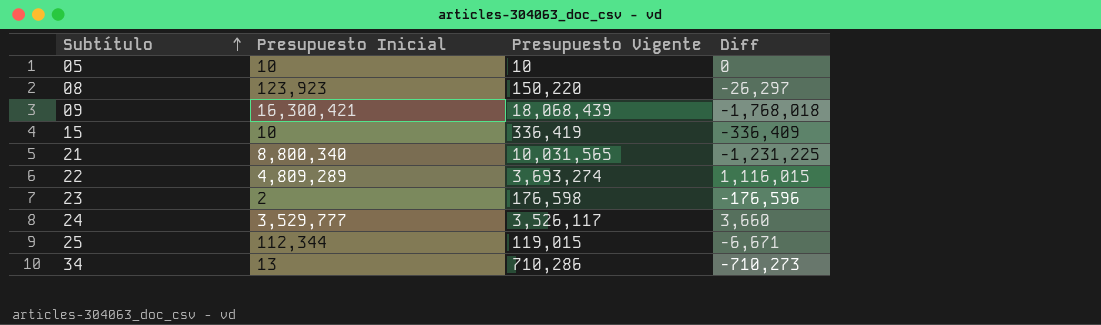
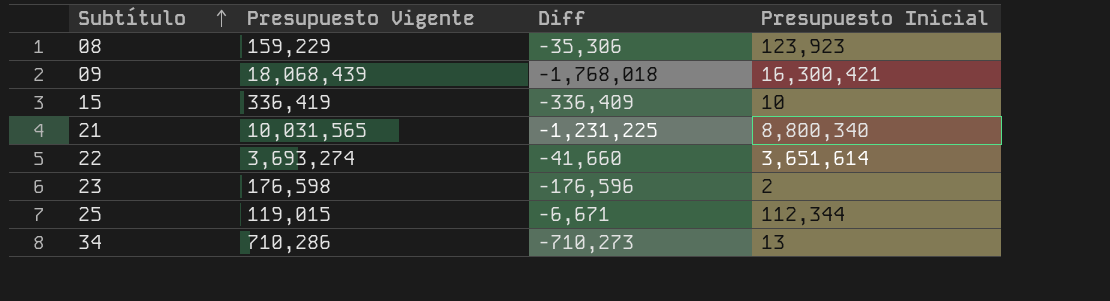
column Presupuesto Inicial | position: 2 -> 4
row 05: 10 | 10 | 0 -> none
row 24: 3,529,777 | 3,526,117 | 3,660 -> none
08 | Presupuesto Vigente: 150,220 -> 159,229
08 | Diff: -26,297 -> -35,306
22 | Diff: 1,116,015 -> -41,660
22 | Presupuesto Inicial: 4,809,289 -> 3,651,614

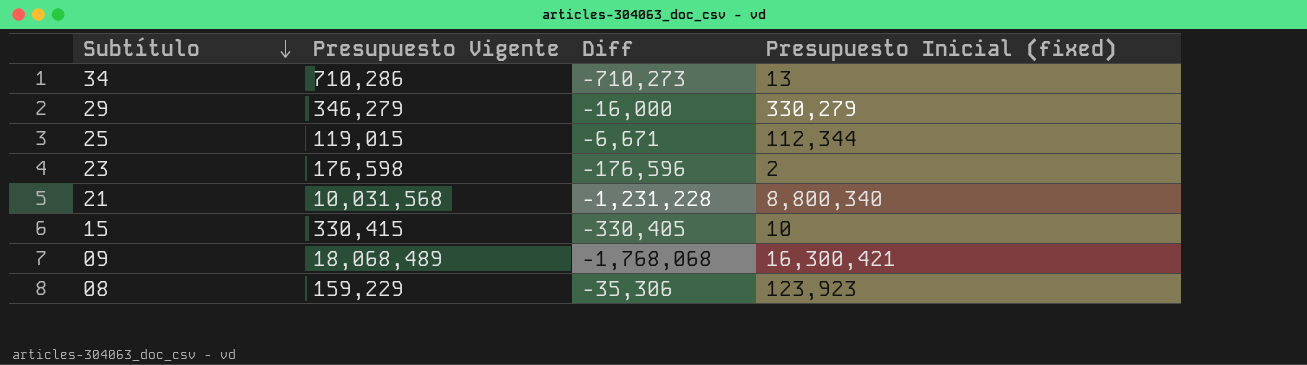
row order: Subtítulo ascending -> Subtítulo descending
column name: Presupuesto Inicial -> Presupuesto Inicial (fixed)
row 22: 3,693,274 | -41,660 | 3,651,614 -> none
row 29: none -> 346,279 | -16,000 | 330,279
21 | Presupuesto Vigente: 10,031,565 -> 10,031,568
21 | Diff: -1,231,225 -> -1,231,228
15 | Presupuesto Vigente: 336,419 -> 330,415
15 | Diff: -336,409 -> -330,405
09 | Presupuesto Vigente: 18,068,439 -> 18,068,489
09 | Diff: -1,768,018 -> -1,768,068

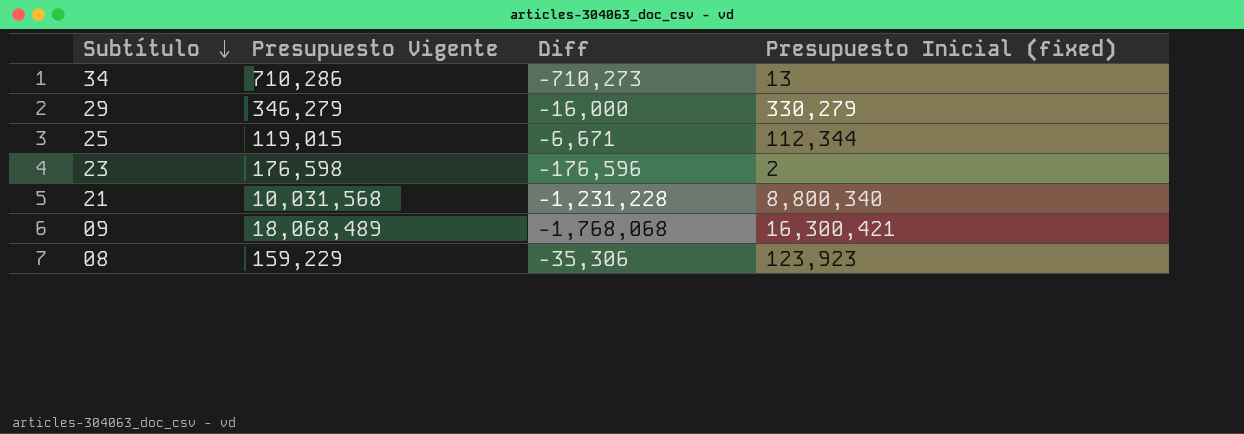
row 15: 330,415 | -330,405 | 10 -> none

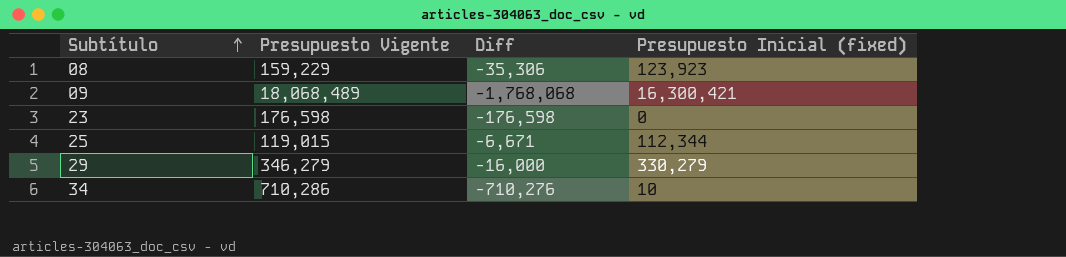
row order: Subtítulo descending -> Subtítulo ascending
row 21: 10,031,568 | -1,231,228 | 8,800,340 -> none
23 | Diff: -176,596 -> -176,598
23 | Presupuesto Inicial (fixed): 2 -> 0
34 | Diff: -710,273 -> -710,276
34 | Presupuesto Inicial (fixed): 13 -> 10

